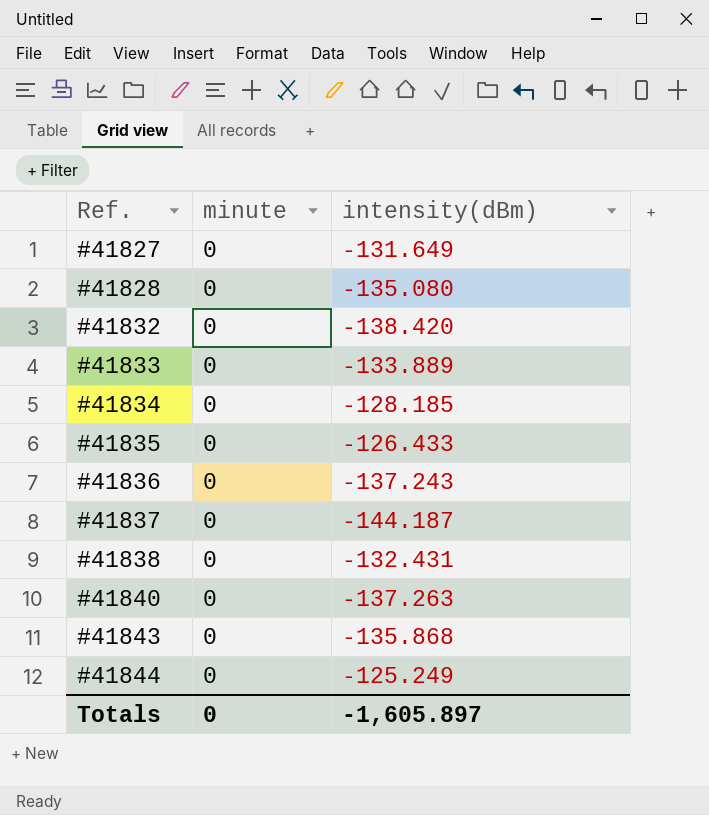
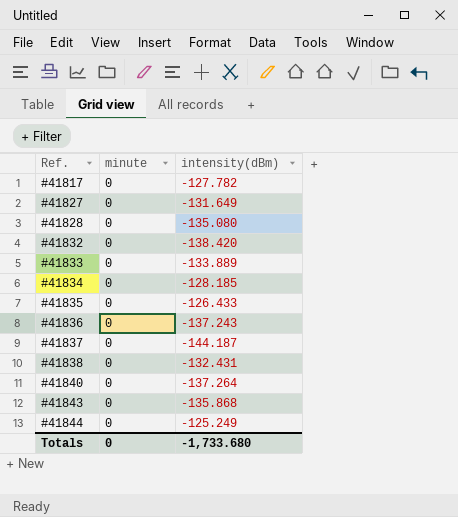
row #41817: none -> 0 | -127.782
#41840 | intensity(dBm): -137.263 -> -137.264
Totals | intensity(dBm): -1,605.897 -> -1,733.680

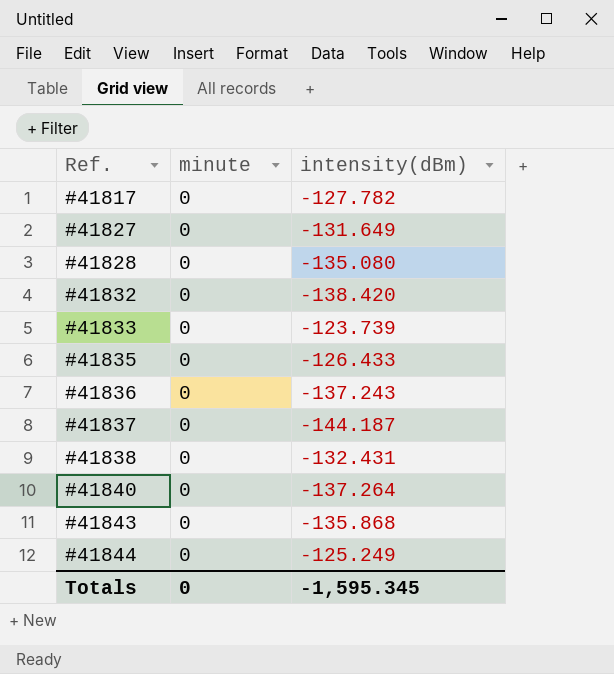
row #41834: 0 | -128.185 -> none
#41833 | intensity(dBm): -133.889 -> -123.739
Totals | intensity(dBm): -1,733.680 -> -1,595.345

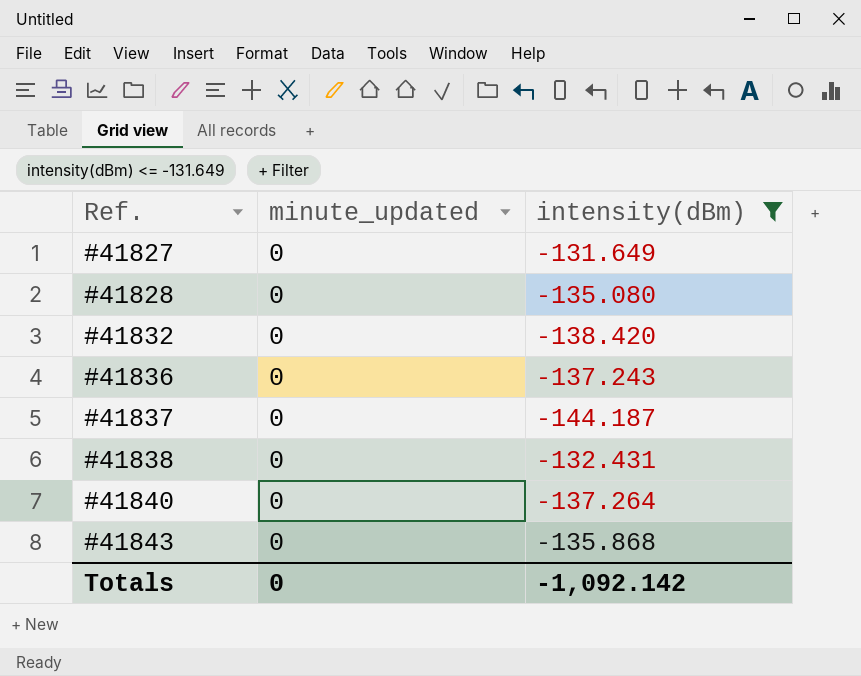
filter: none -> intensity(dBm) <= -131.649
column name: minute -> minute_updated
Totals | intensity(dBm): -1,595.345 -> -1,092.142

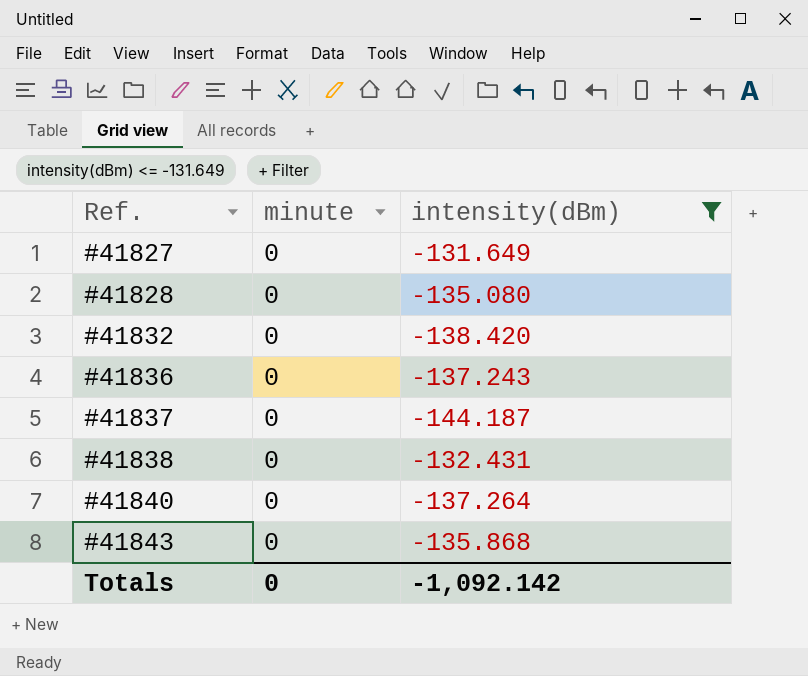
column name: minute_updated -> minute

